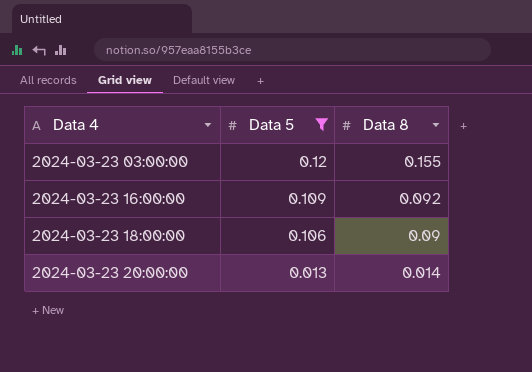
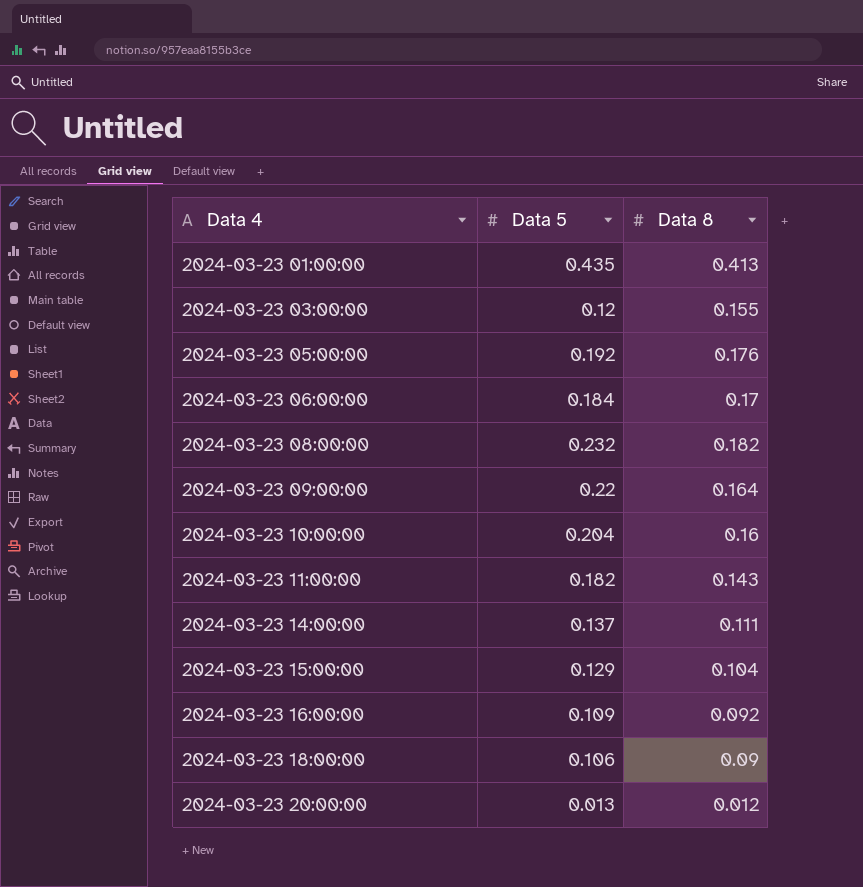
filter: Data 5 <= 0.12 -> none
2024-03-23 20:00:00 | Data 8: 0.014 -> 0.012

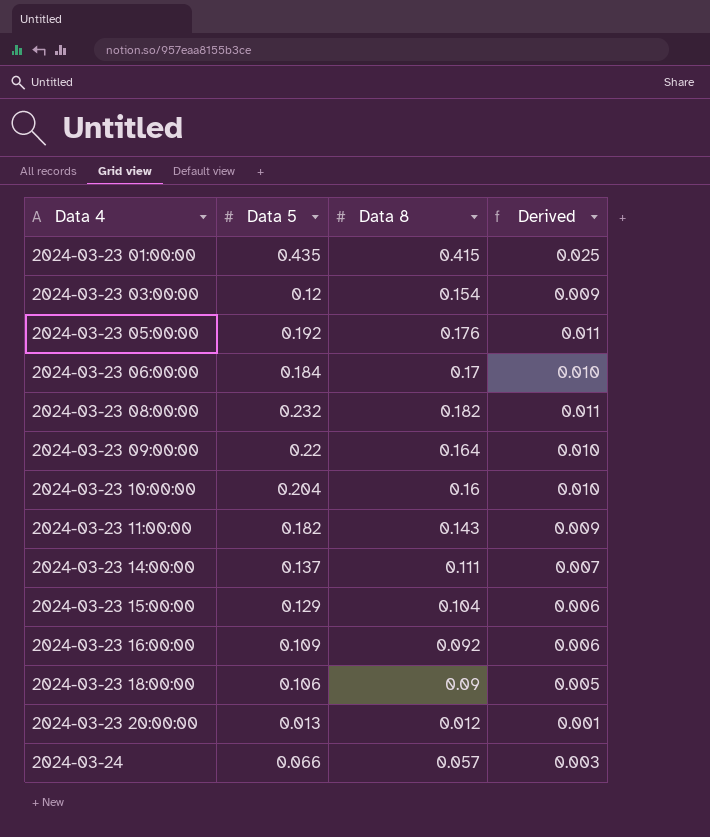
column Derived | formula: none -> [Data 8] * 0.06
2024-03-23 01:00:00 | Data 8: 0.413 -> 0.415
2024-03-23 03:00:00 | Data 8: 0.155 -> 0.154
row 2024-03-24: none -> 0.066 | 0.057 | 0.003

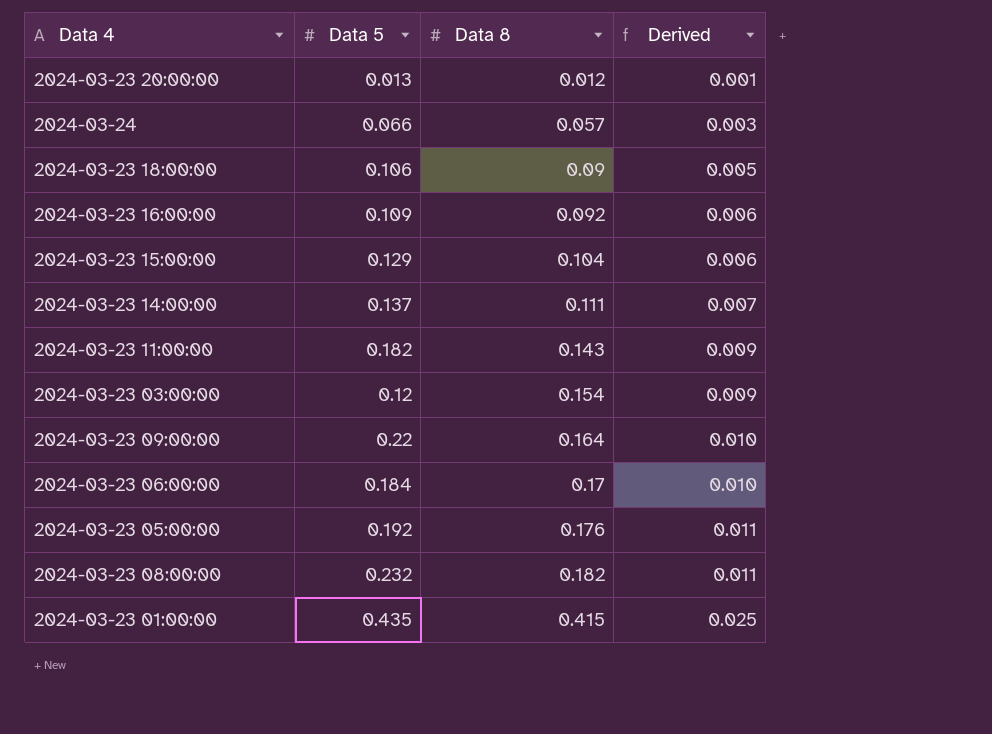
row order: Data 4 ascending -> Data 8 ascending
row 2024-03-23 10:00:00: 0.204 | 0.16 | 0.010 -> none

